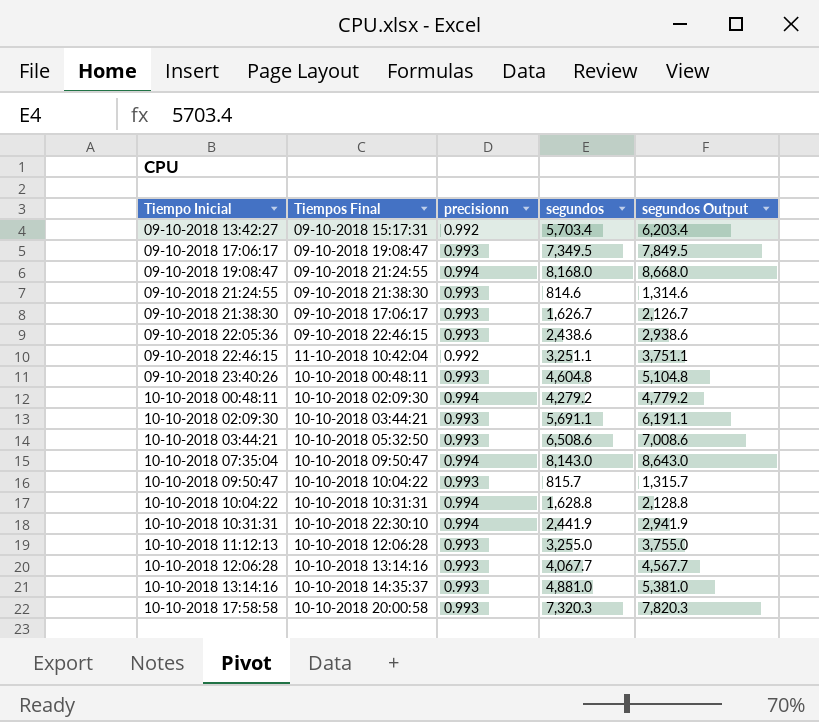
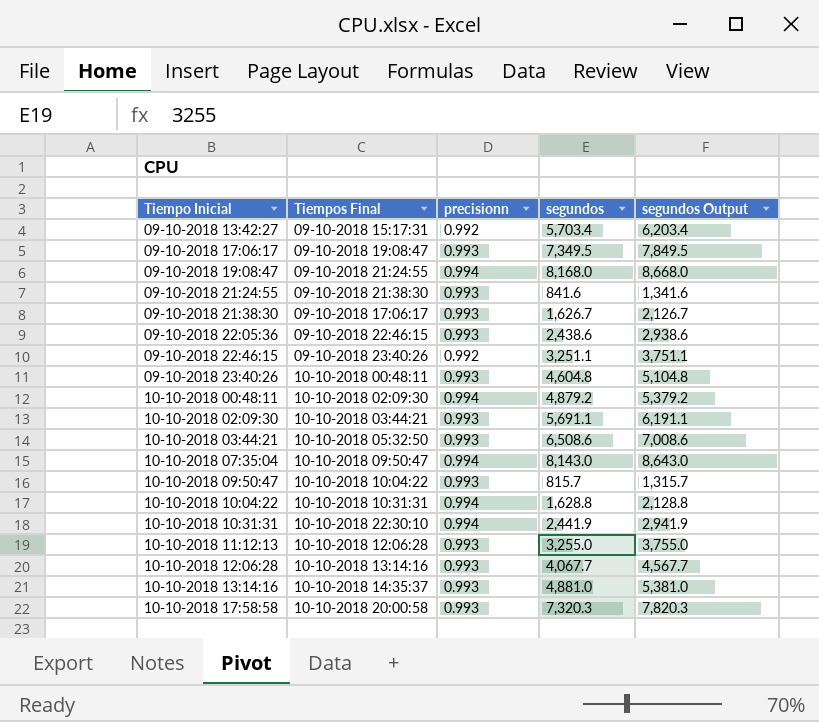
09-10-2018 21:24:55 | segundos: 814.6 -> 841.6
09-10-2018 21:24:55 | segundos Output: 1,314.6 -> 1,341.6
09-10-2018 22:46:15 | Tiempos Final: 11-10-2018 10:42:04 -> 09-10-2018 23:40:26
10-10-2018 00:48:11 | segundos: 4,279.2 -> 4,879.2
10-10-2018 00:48:11 | segundos Output: 4,779.2 -> 5,379.2

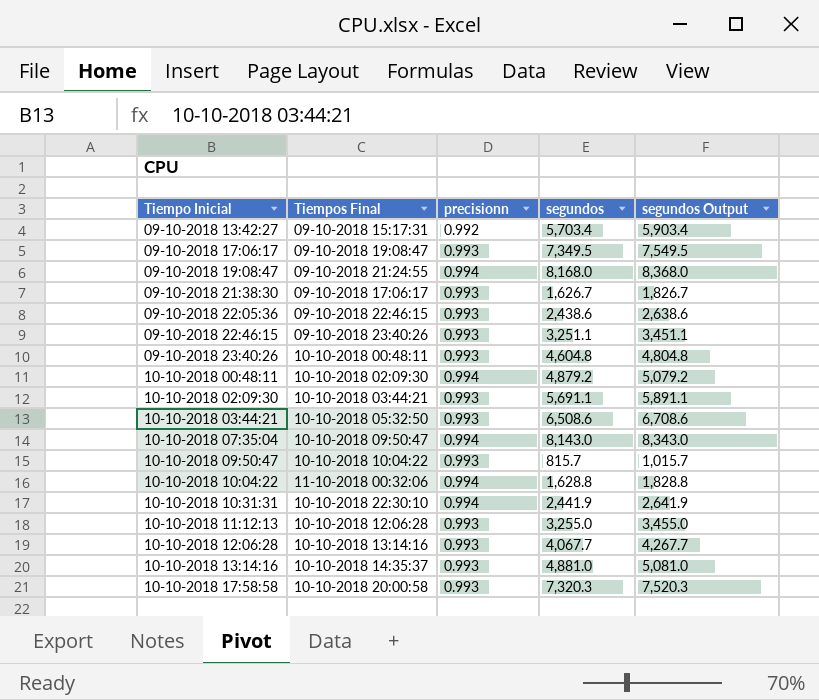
column segundos Output | formula: [segundos] + 500 -> [segundos] + 200
row 09-10-2018 21:24:55: 09-10-2018 21:38:30 | 0.993 | 841.6 | 1,341.6 -> none
09-10-2018 22:46:15 | precisionn: 0.992 -> 0.993
10-10-2018 10:04:22 | Tiempos Final: 10-10-2018 10:31:31 -> 11-10-2018 00:32:06

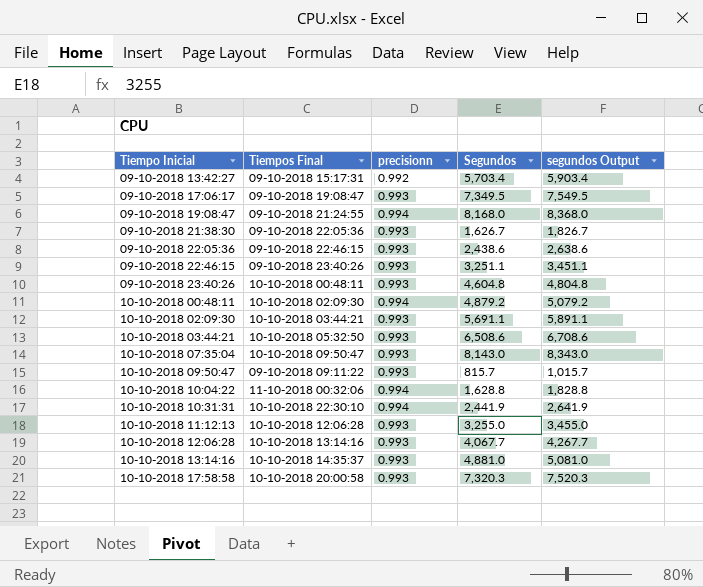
column name: segundos -> Segundos
09-10-2018 21:38:30 | Tiempos Final: 09-10-2018 17:06:17 -> 09-10-2018 22:05:36
10-10-2018 07:35:04 | precisionn: 0.994 -> 0.993
10-10-2018 09:50:47 | Tiempos Final: 10-10-2018 10:04:22 -> 09-10-2018 09:11:22

